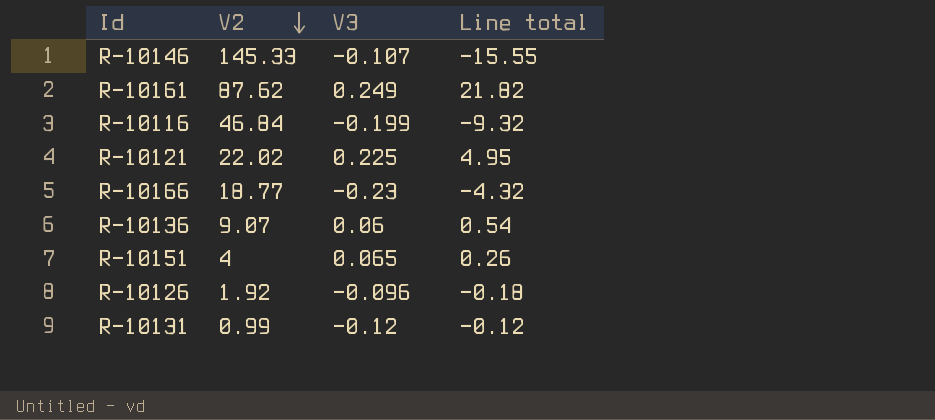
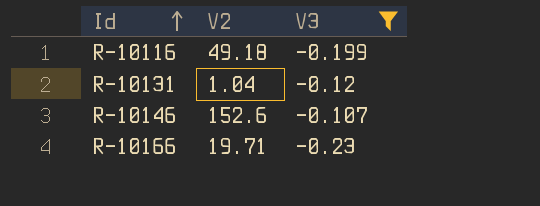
filter: none -> V3 <= -0.107
row order: V2 descending -> Id ascending
column Line total | formula: [V2] * [V3] -> none
R-10116 | V2: 46.84 -> 49.18
R-10131 | V2: 0.99 -> 1.04
R-10146 | V2: 145.33 -> 152.6
R-10166 | V2: 18.77 -> 19.71

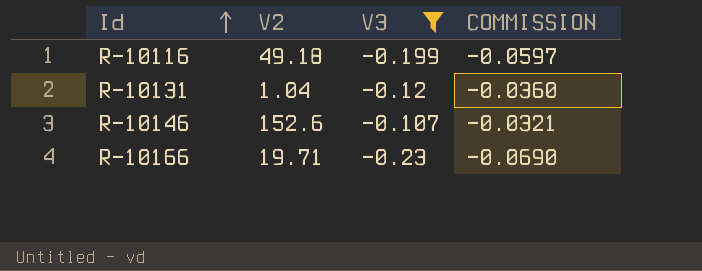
column COMMISSION | formula: none -> [V3] * 0.3

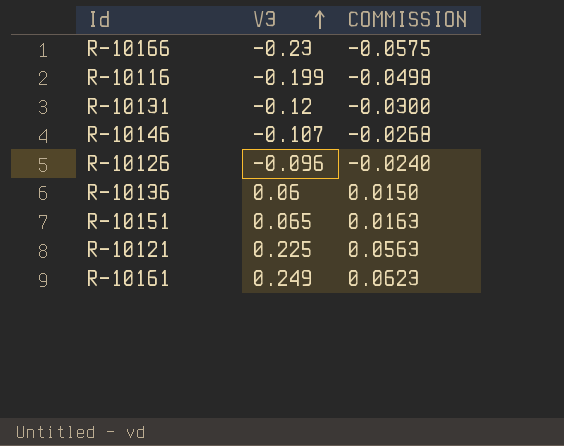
filter: V3 <= -0.107 -> none
row order: Id ascending -> V3 ascending
column V2 | position: 2 -> none
column COMMISSION | formula: [V3] * 0.3 -> [V3] * 0.25

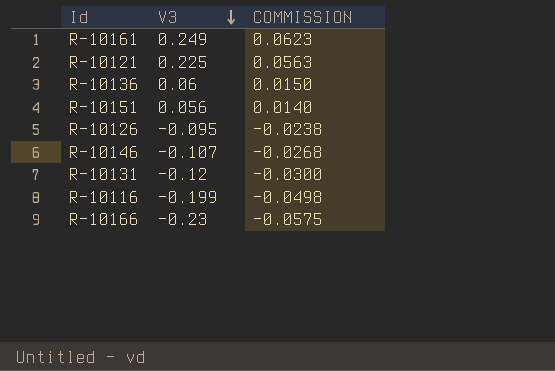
row order: V3 ascending -> V3 descending
R-10151 | V3: 0.065 -> 0.056
R-10151 | COMMISSION: 0.0163 -> 0.0140
R-10126 | V3: -0.096 -> -0.095
R-10126 | COMMISSION: -0.0240 -> -0.0238

